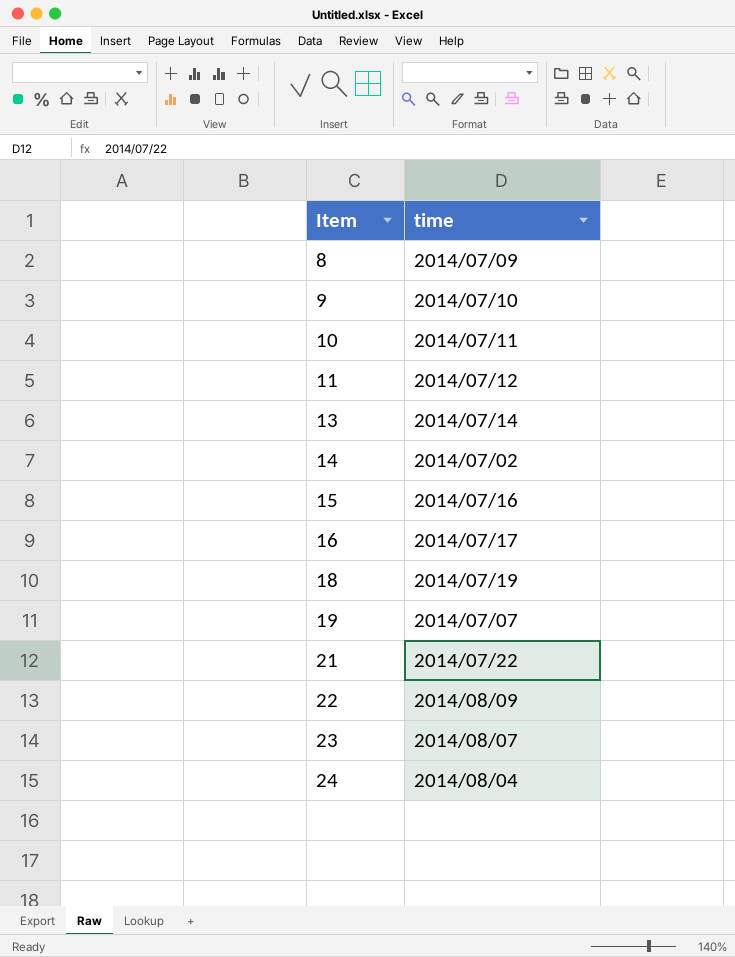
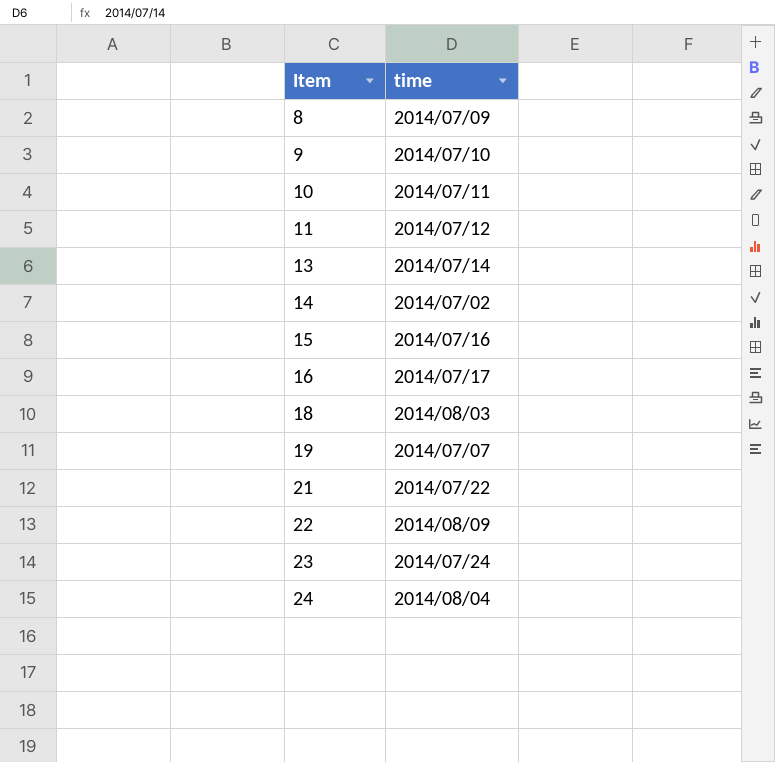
18 | time: 2014/07/19 -> 2014/08/03
23 | time: 2014/08/07 -> 2014/07/24

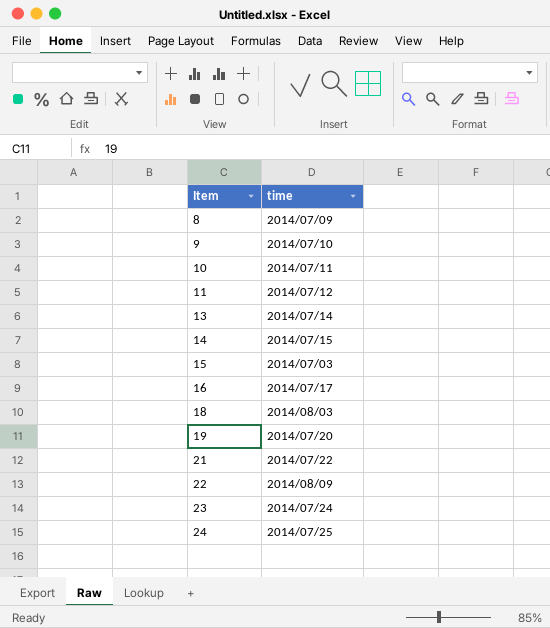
14 | time: 2014/07/02 -> 2014/07/15
15 | time: 2014/07/16 -> 2014/07/03
19 | time: 2014/07/07 -> 2014/07/20
24 | time: 2014/08/04 -> 2014/07/25

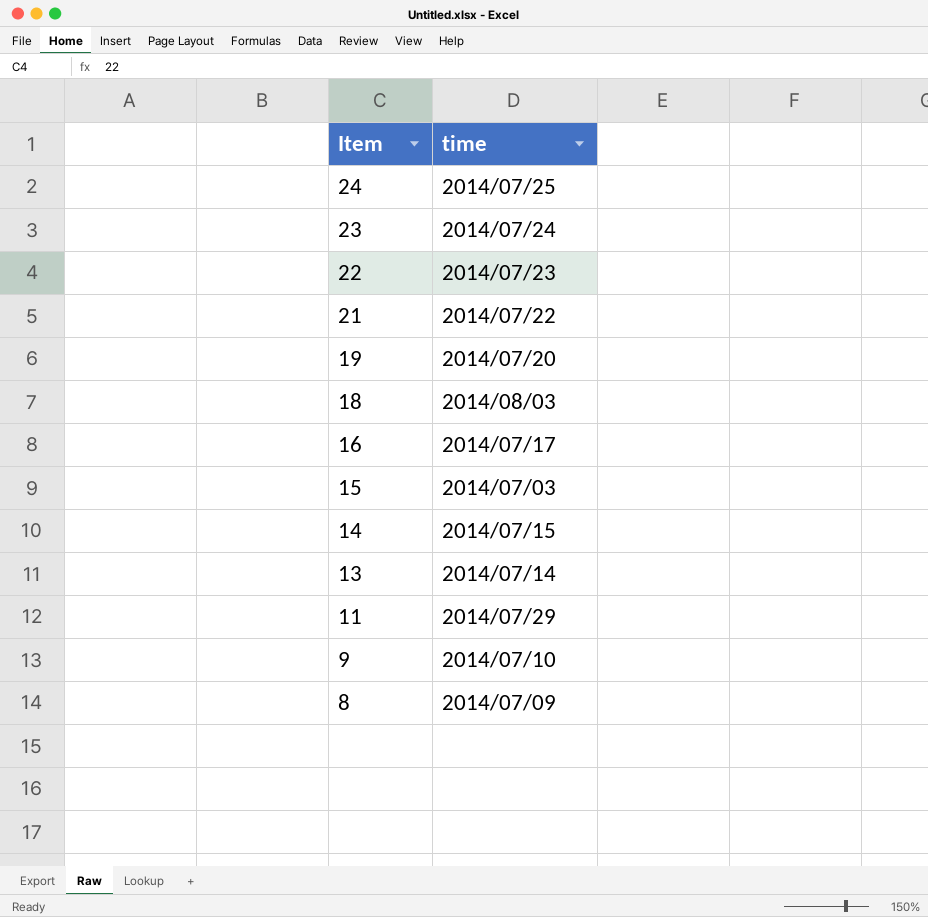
row order: Item ascending -> Item descending
row 10: 2014/07/11 -> none
22 | time: 2014/08/09 -> 2014/07/23
11 | time: 2014/07/12 -> 2014/07/29

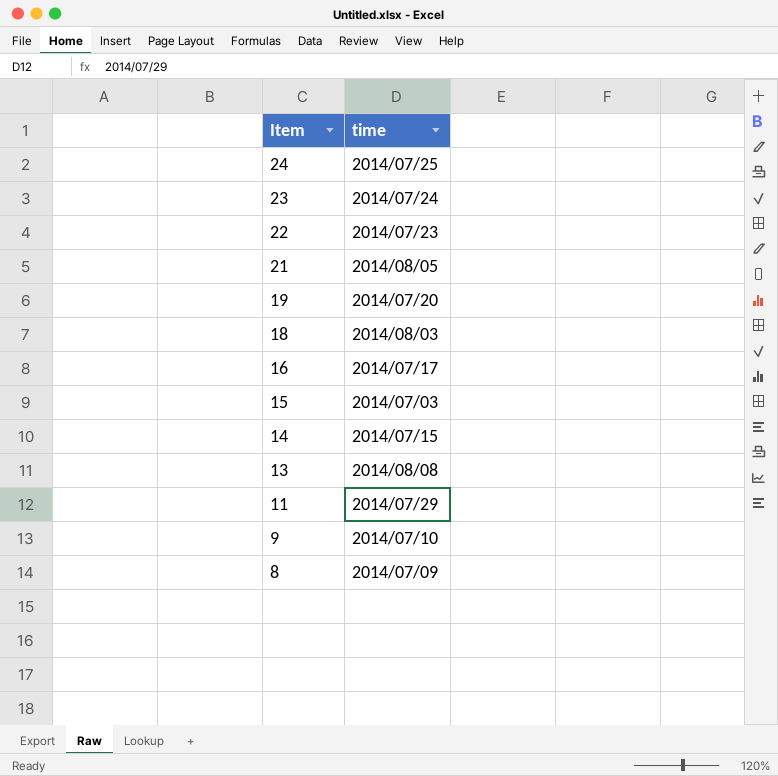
21 | time: 2014/07/22 -> 2014/08/05
13 | time: 2014/07/14 -> 2014/08/08

